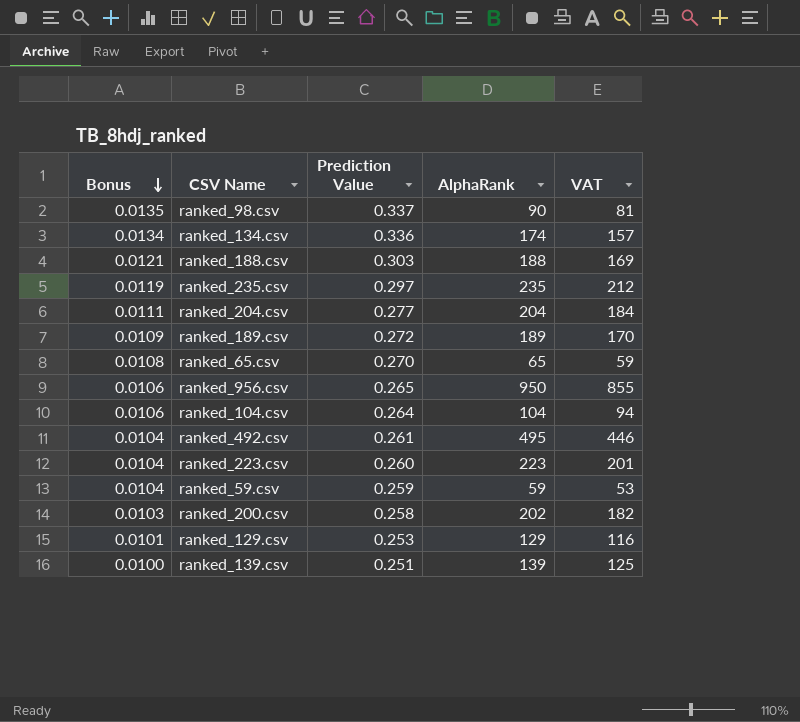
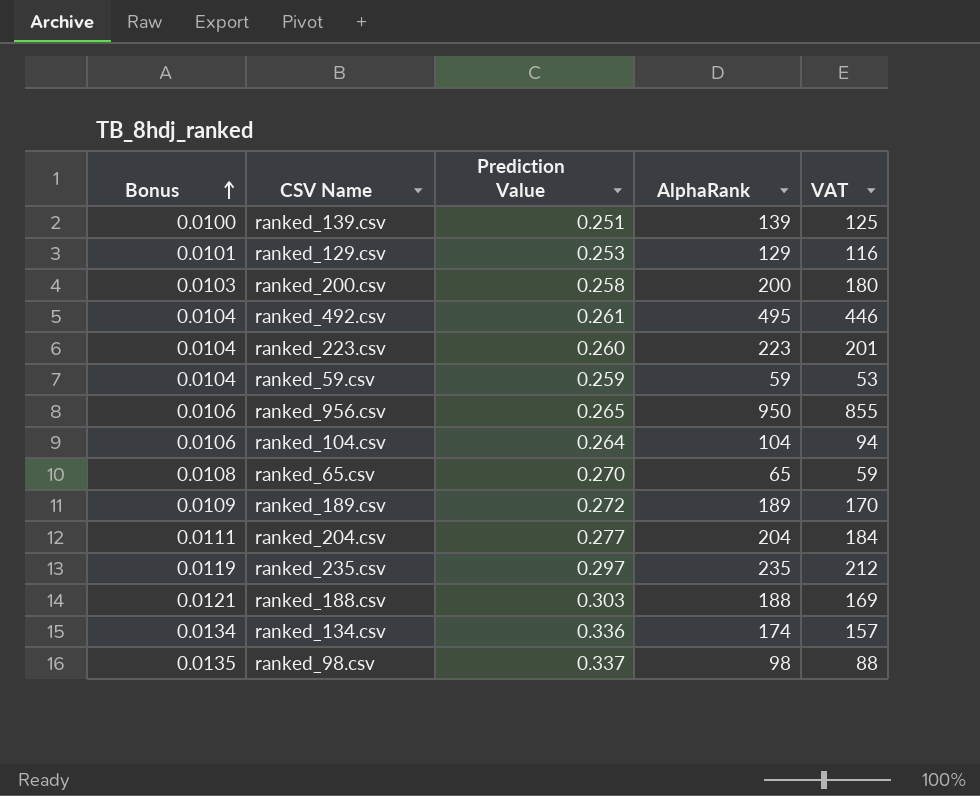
row order: Bonus descending -> Bonus ascending
ranked_200.csv | AlphaRank: 202 -> 200
ranked_200.csv | VAT: 182 -> 180
ranked_98.csv | AlphaRank: 90 -> 98
ranked_98.csv | VAT: 81 -> 88

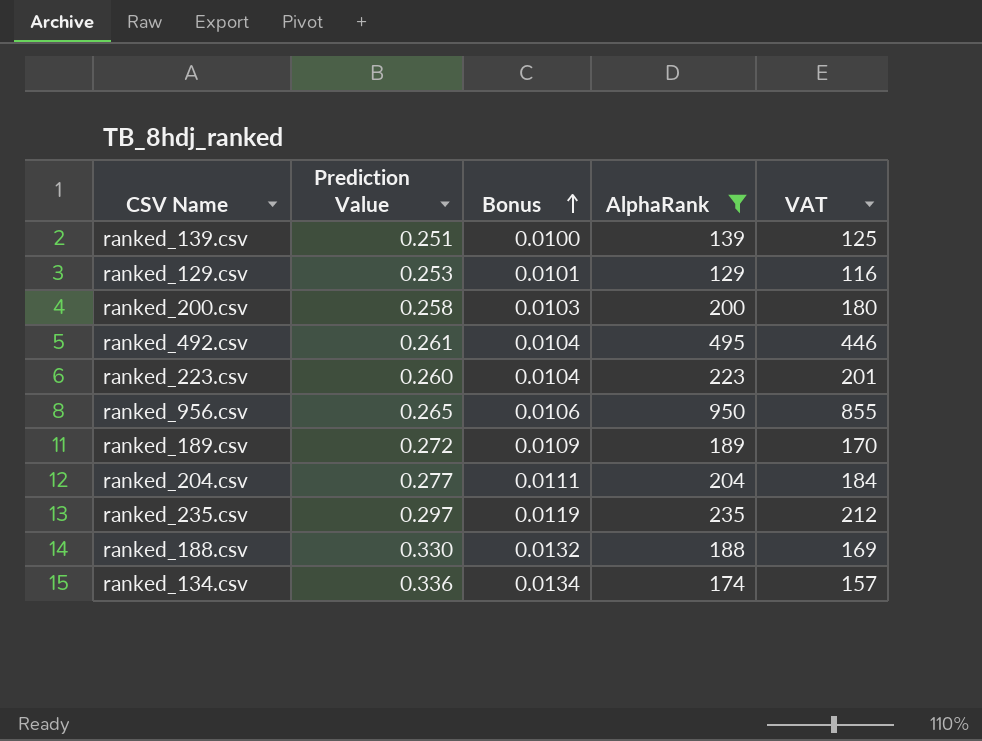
filter: none -> AlphaRank >= 129
column Bonus | position: 1 -> 3
ranked_188.csv | Prediction Value: 0.303 -> 0.330
ranked_188.csv | Bonus: 0.0121 -> 0.0132

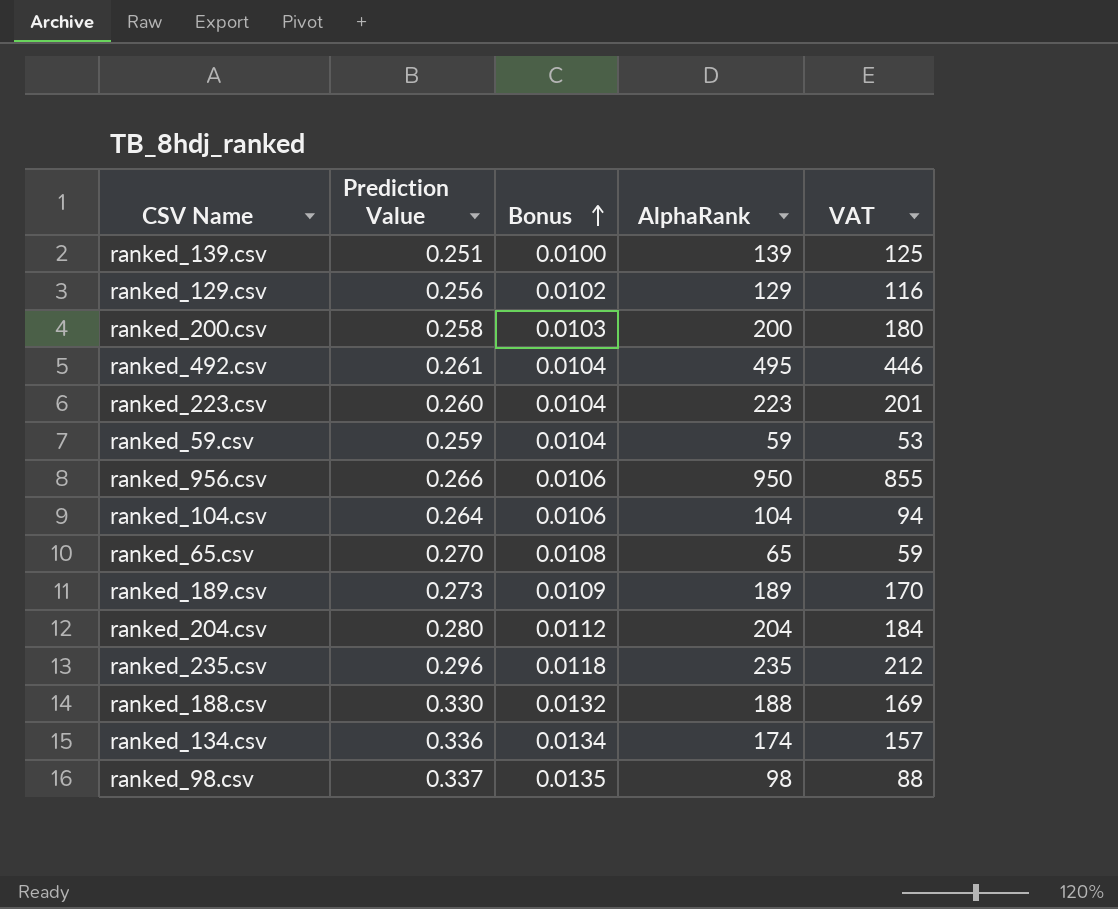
filter: AlphaRank >= 129 -> none
ranked_129.csv | Prediction Value: 0.253 -> 0.256
ranked_129.csv | Bonus: 0.0101 -> 0.0102
ranked_956.csv | Prediction Value: 0.265 -> 0.266
ranked_189.csv | Prediction Value: 0.272 -> 0.273
ranked_204.csv | Prediction Value: 0.277 -> 0.280
ranked_204.csv | Bonus: 0.0111 -> 0.0112
ranked_235.csv | Prediction Value: 0.297 -> 0.296
ranked_235.csv | Bonus: 0.0119 -> 0.0118

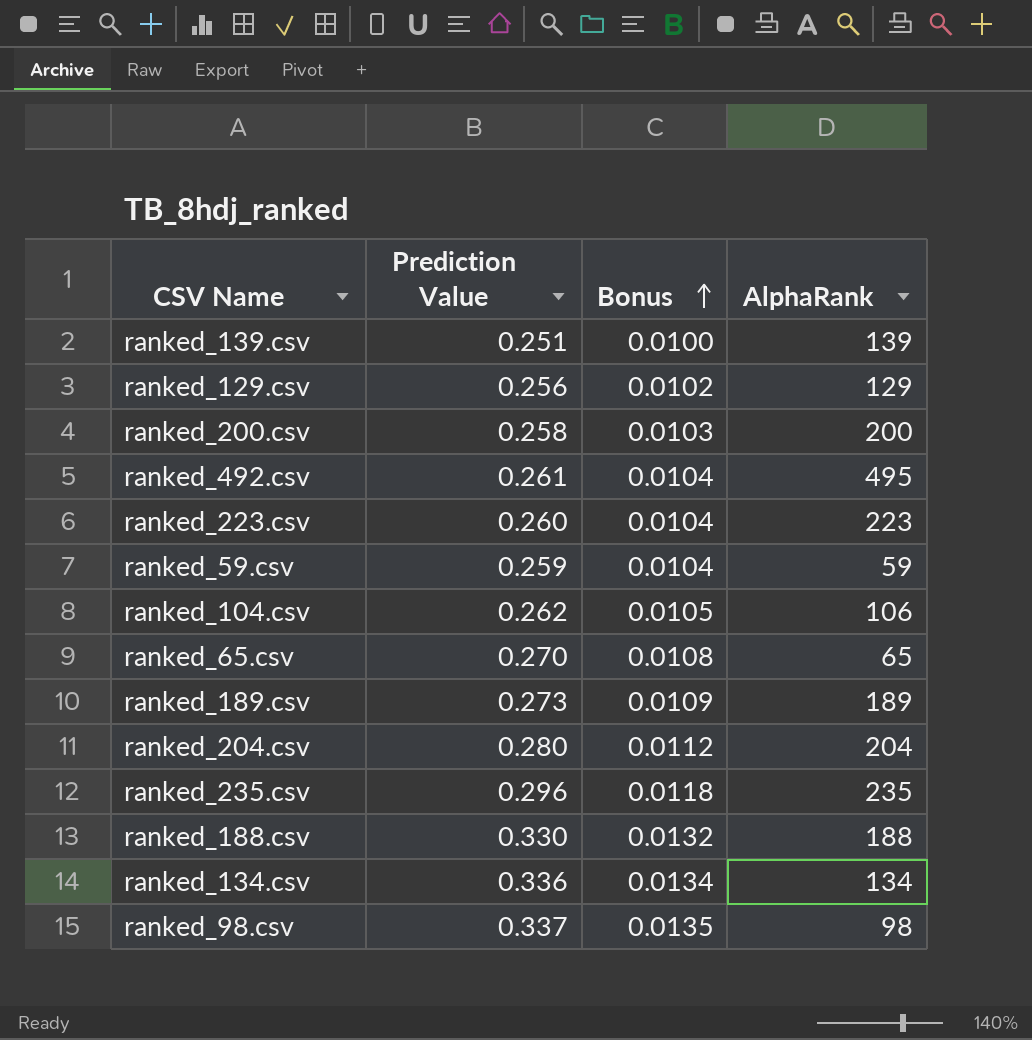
column VAT | formula: [AlphaRank] * 0.9 -> none
row ranked_956.csv: 0.266 | 0.0106 | 950 | 855 -> none
ranked_104.csv | Prediction Value: 0.264 -> 0.262
ranked_104.csv | Bonus: 0.0106 -> 0.0105
ranked_104.csv | AlphaRank: 104 -> 106
ranked_134.csv | AlphaRank: 174 -> 134

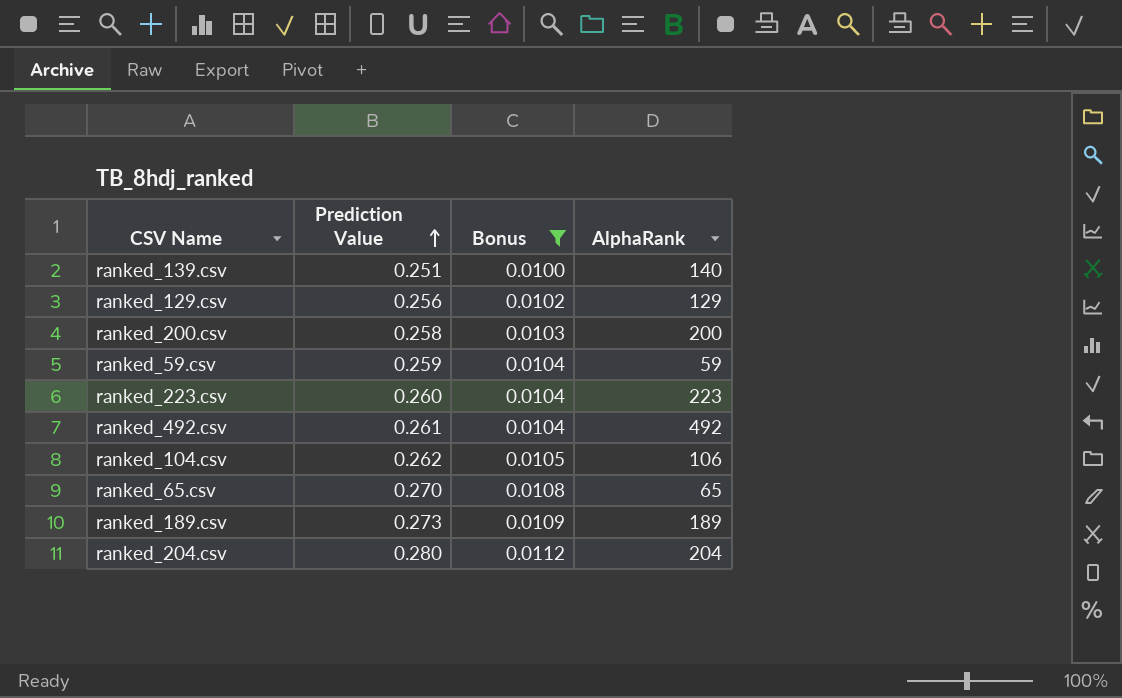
filter: none -> Bonus <= 0.0112
row order: Bonus ascending -> Prediction Value ascending
ranked_139.csv | AlphaRank: 139 -> 140
ranked_492.csv | AlphaRank: 495 -> 492

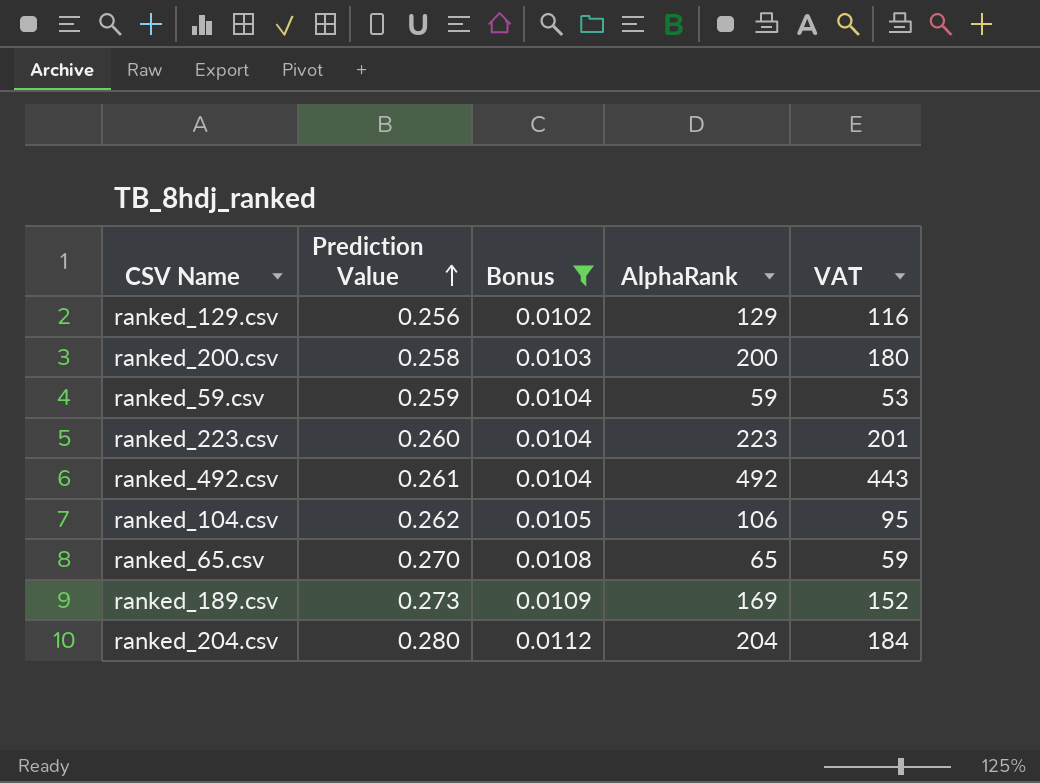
column VAT | formula: none -> [AlphaRank] * 0.9
row ranked_139.csv: 0.251 | 0.0100 | 140 -> none
ranked_189.csv | AlphaRank: 189 -> 169

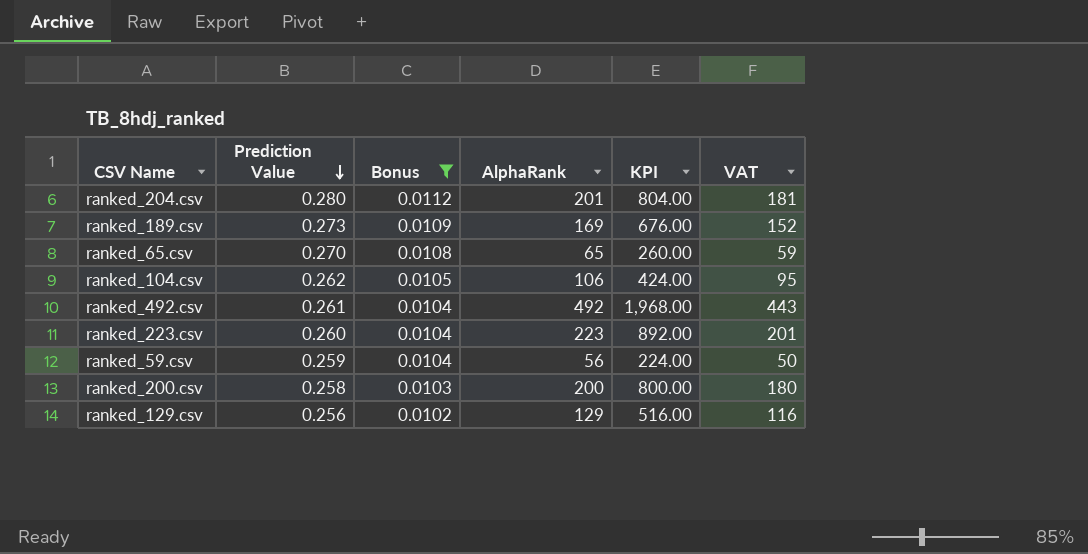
row order: Prediction Value ascending -> Prediction Value descending
column KPI | formula: none -> [AlphaRank] * 4
ranked_204.csv | AlphaRank: 204 -> 201
ranked_204.csv | VAT: 184 -> 181
ranked_59.csv | AlphaRank: 59 -> 56
ranked_59.csv | VAT: 53 -> 50

